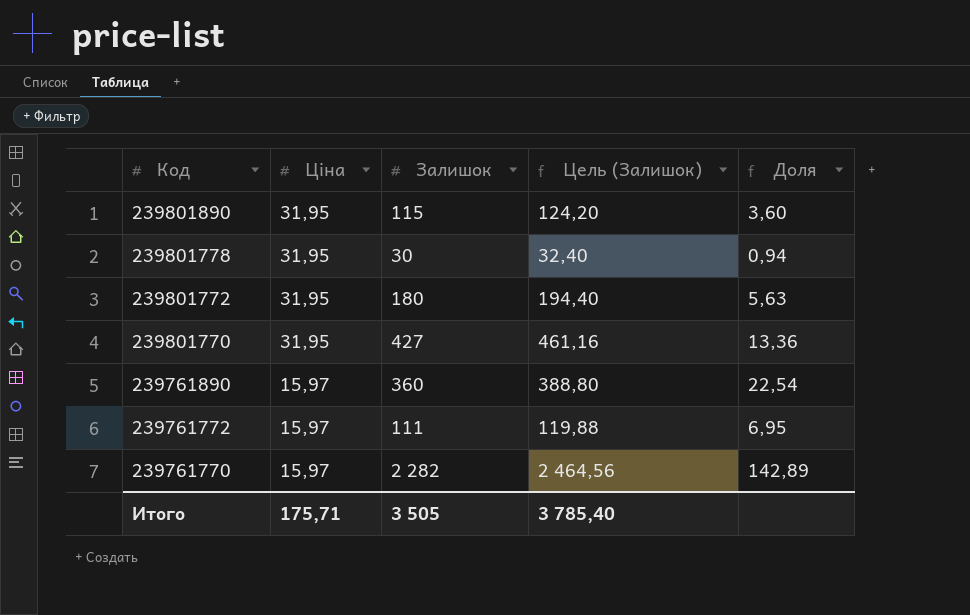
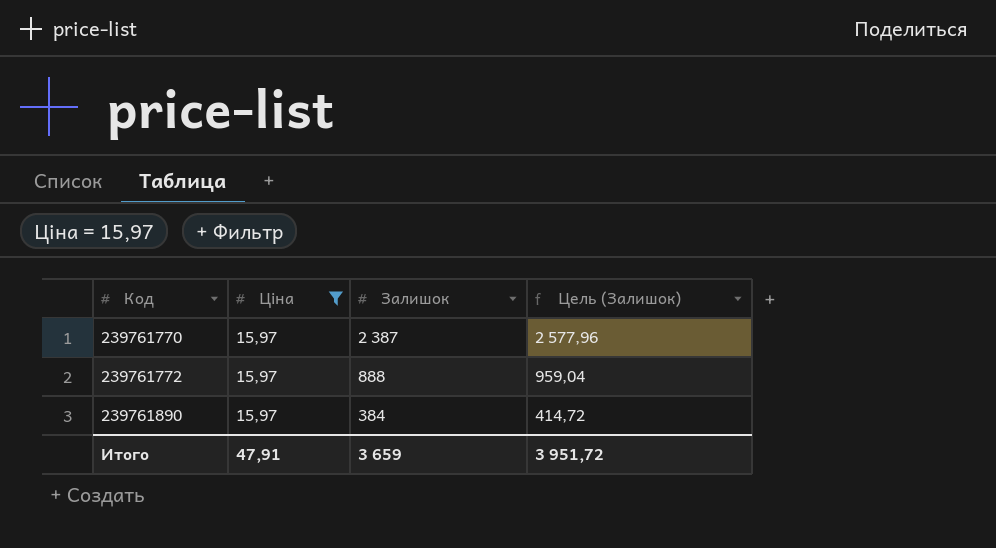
filter: none -> Ціна = 15,97
row order: Код descending -> Код ascending
column Доля | formula: [Залишок] / [Ціна] -> none
239761770 | Залишок: 2 282 -> 2 387
239761770 | Цель (Залишок): 2 464,56 -> 2 577,96
239761772 | Залишок: 111 -> 888
239761772 | Цель (Залишок): 119,88 -> 959,04
239761890 | Залишок: 360 -> 384
239761890 | Цель (Залишок): 388,80 -> 414,72
Итого | Ціна: 175,71 -> 47,91
Итого | Залишок: 3 505 -> 3 659
Итого | Цель (Залишок): 3 785,40 -> 3 951,72

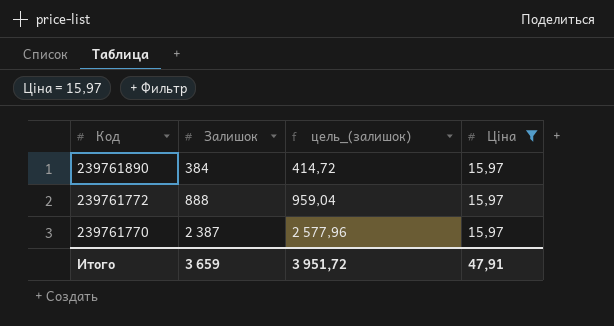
row order: Код ascending -> Код descending
column name: Цель (Залишок) -> цель_(залишок)
column Ціна | position: 2 -> 4

